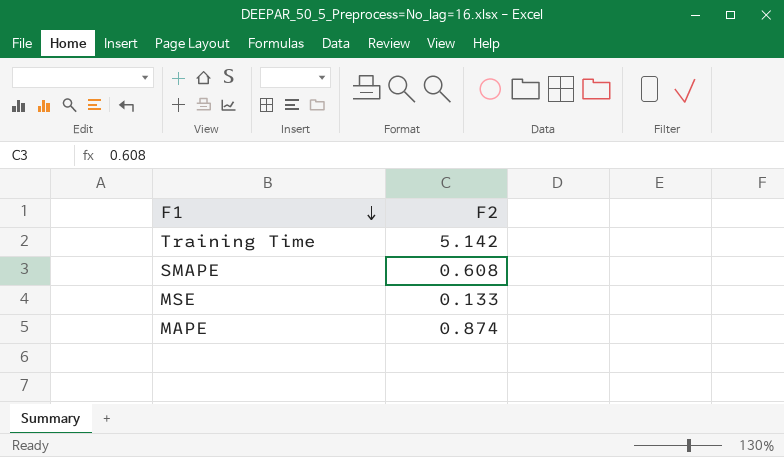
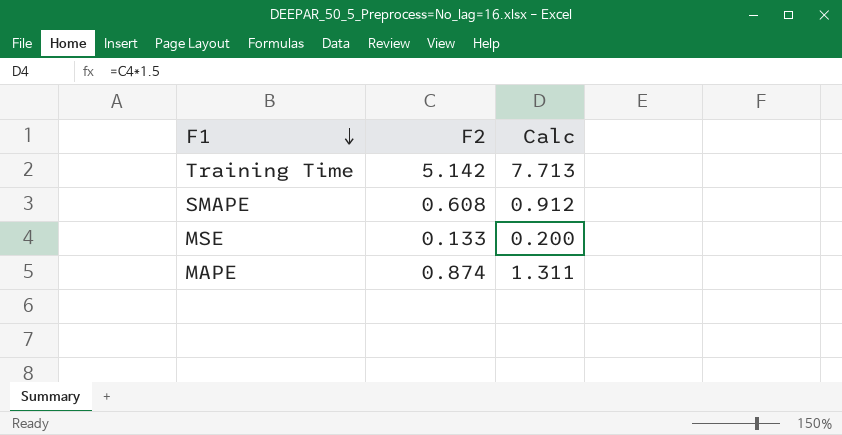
column Calc | formula: none -> [F2] * 1.5

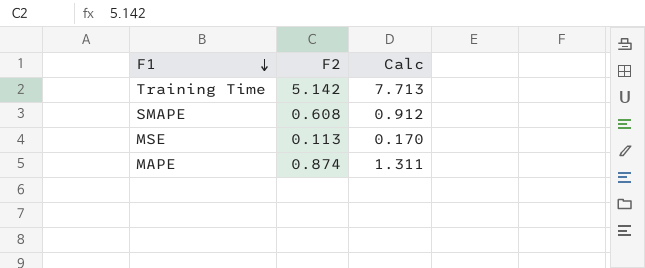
MSE | F2: 0.133 -> 0.113
MSE | Calc: 0.200 -> 0.170

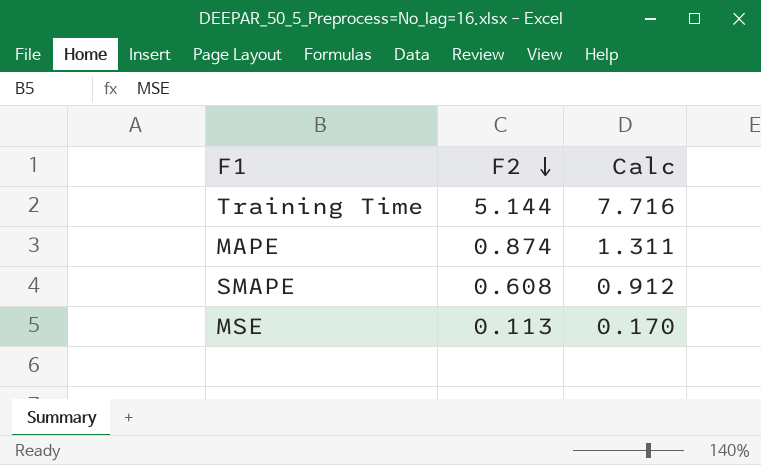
row order: F1 descending -> F2 descending
Training Time | F2: 5.142 -> 5.144
Training Time | Calc: 7.713 -> 7.716

